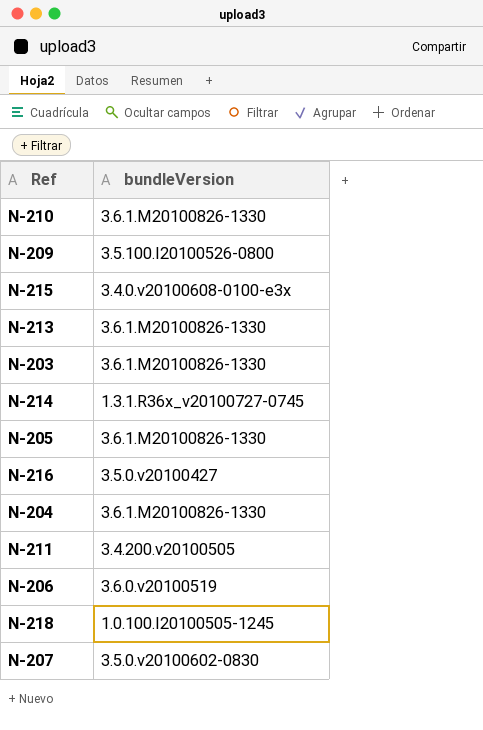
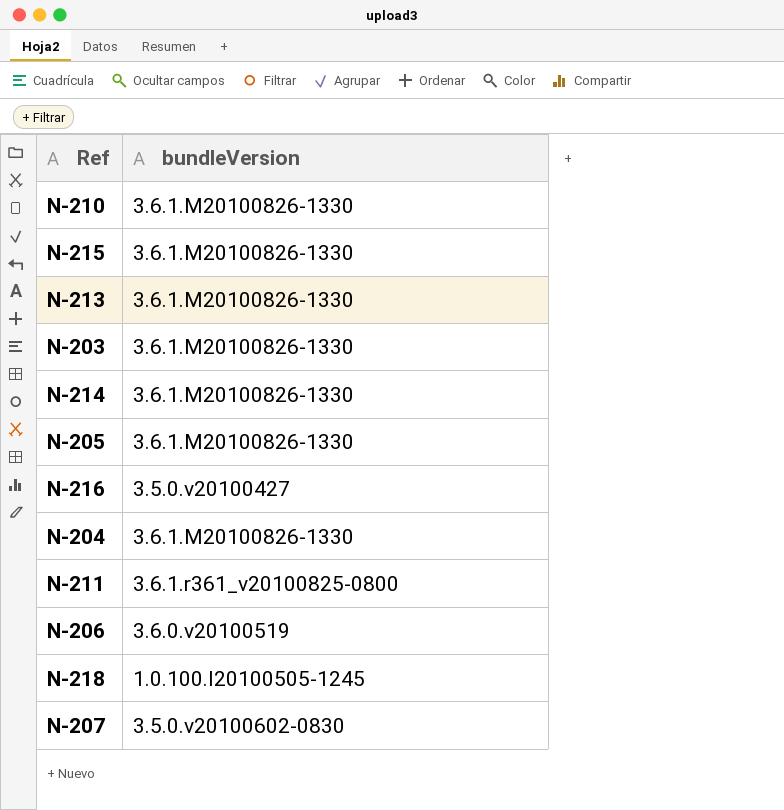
row N-209: 3.5.100.I20100526-0800 -> none
N-215 | bundleVersion: 3.4.0.v20100608-0100-e3x -> 3.6.1.M20100826-1330
N-214 | bundleVersion: 1.3.1.R36x_v20100727-0745 -> 3.6.1.M20100826-1330
N-211 | bundleVersion: 3.4.200.v20100505 -> 3.6.1.r361_v20100825-0800

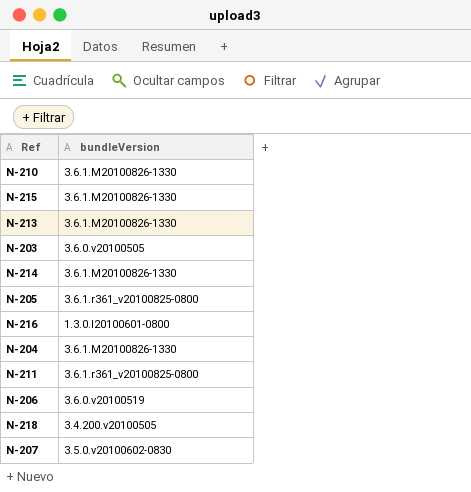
N-203 | bundleVersion: 3.6.1.M20100826-1330 -> 3.6.0.v20100505
N-205 | bundleVersion: 3.6.1.M20100826-1330 -> 3.6.1.r361_v20100825-0800
N-216 | bundleVersion: 3.5.0.v20100427 -> 1.3.0.I20100601-0800
N-218 | bundleVersion: 1.0.100.I20100505-1245 -> 3.4.200.v20100505

